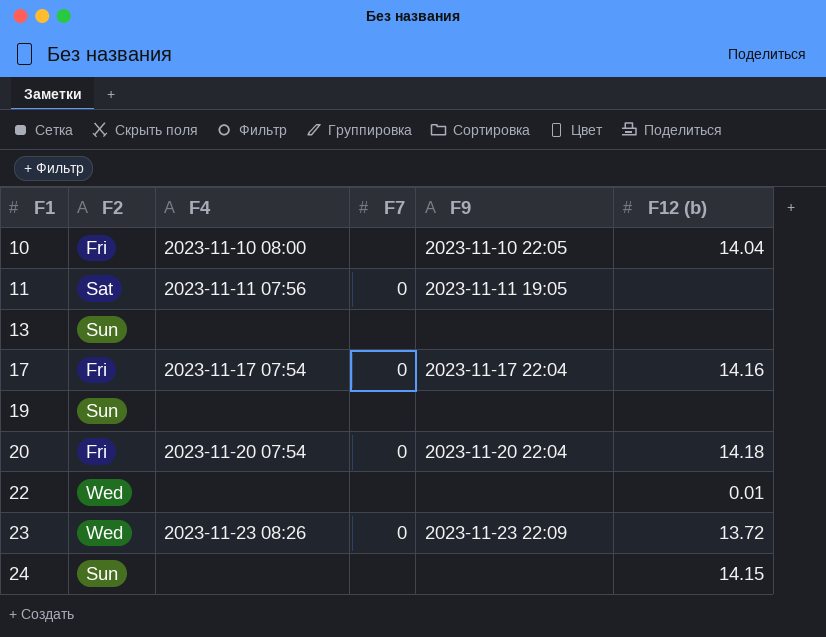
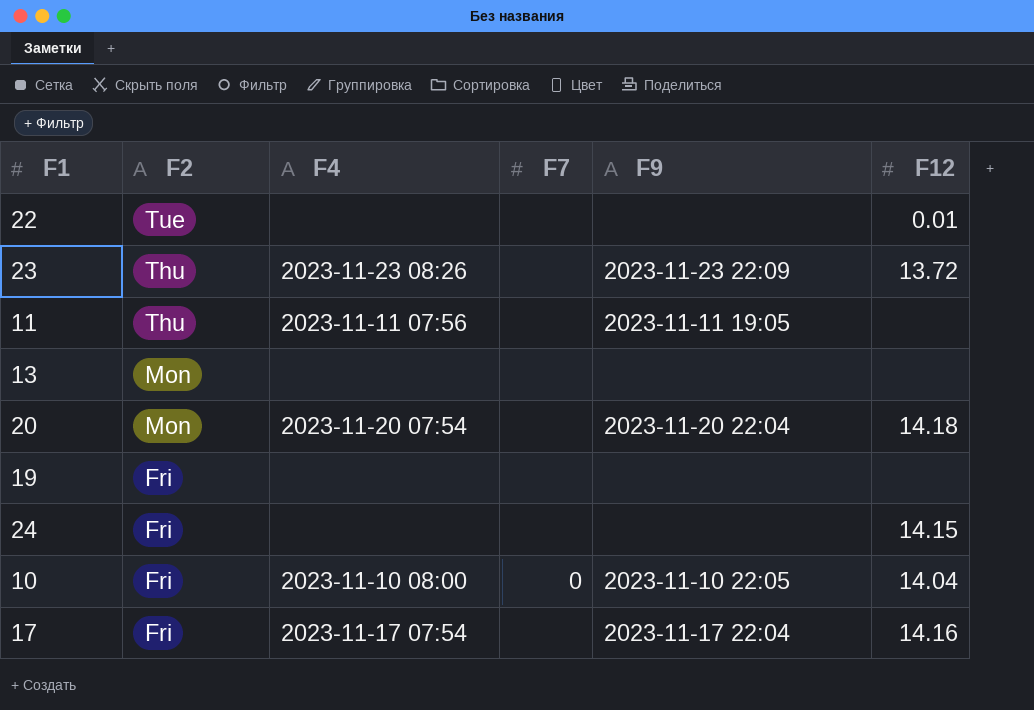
row order: F1 ascending -> F2 descending
column name: F12 (b) -> F12
22 | F2: Wed -> Tue
23 | F2: Wed -> Thu
23 | F7: 0 -> none
11 | F2: Sat -> Thu
11 | F7: 0 -> none
13 | F2: Sun -> Mon
20 | F2: Fri -> Mon
20 | F7: 0 -> none
19 | F2: Sun -> Fri
24 | F2: Sun -> Fri
10 | F7: none -> 0
17 | F7: 0 -> none

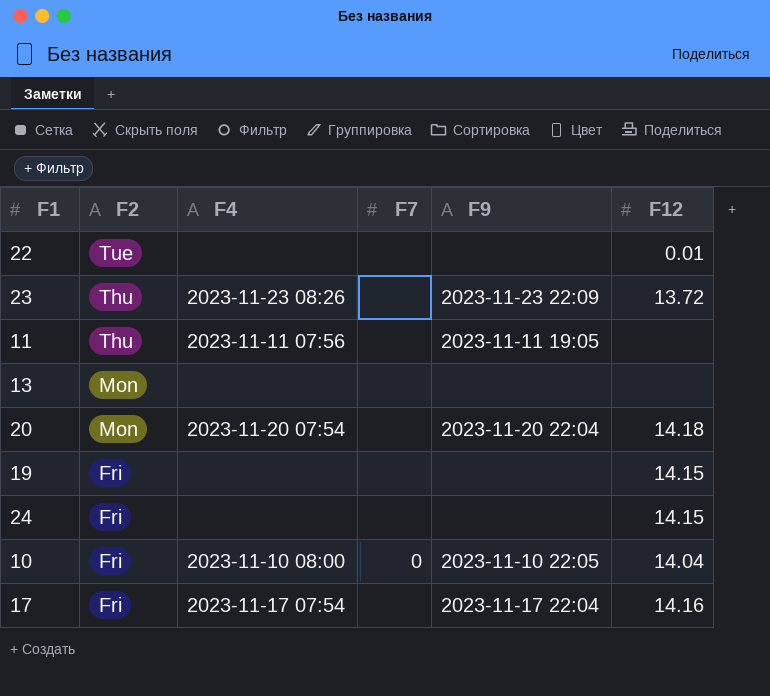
19 | F12: none -> 14.15

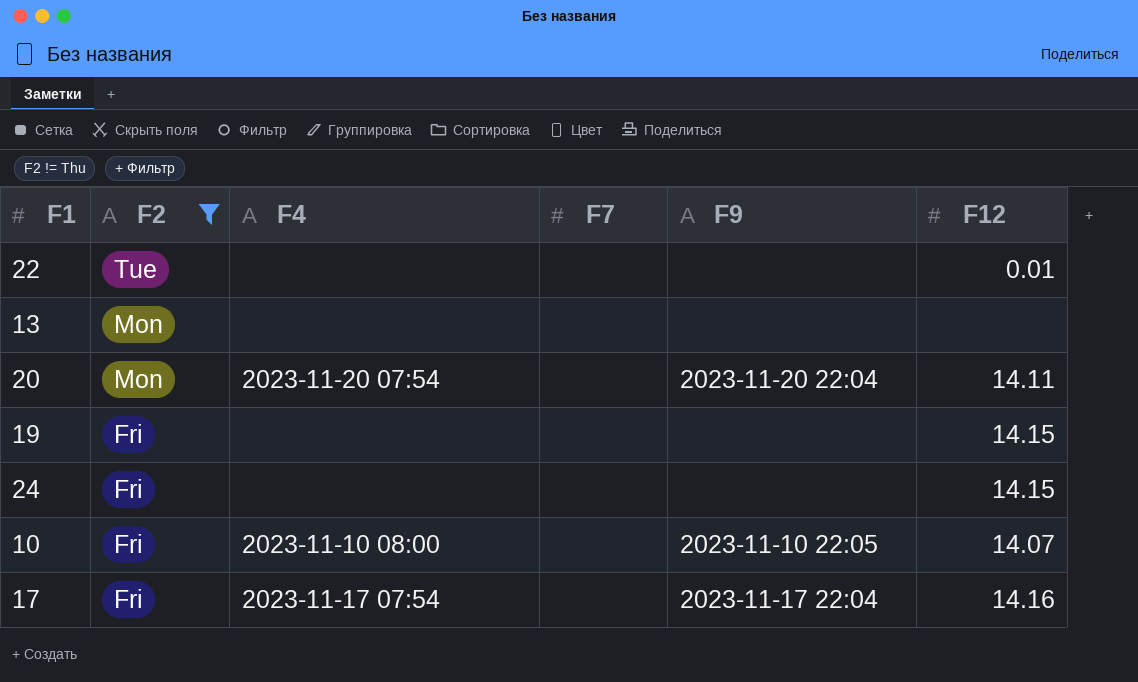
filter: none -> F2 != Thu
20 | F12: 14.18 -> 14.11
10 | F7: 0 -> none
10 | F12: 14.04 -> 14.07

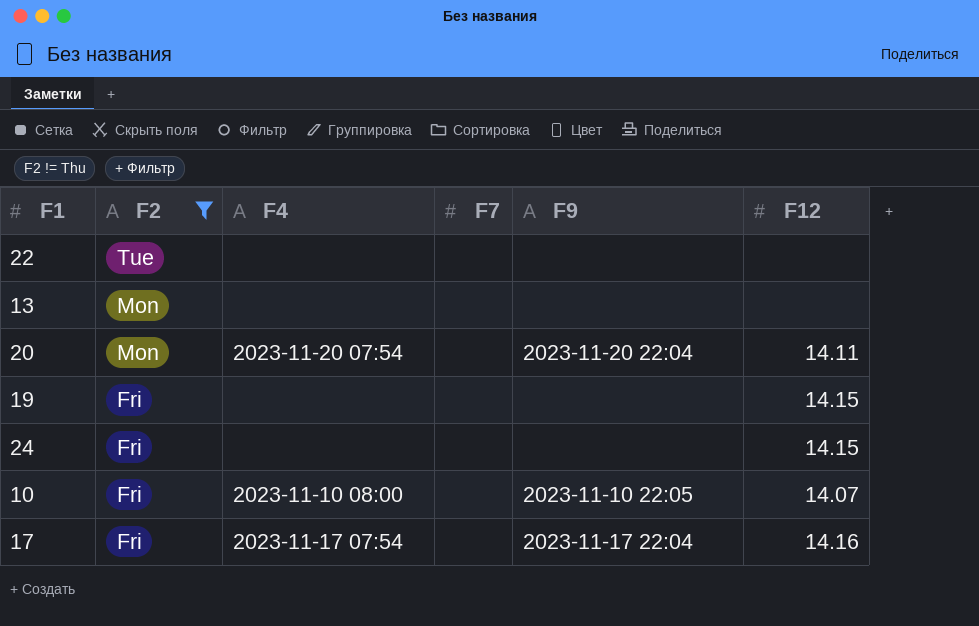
22 | F12: 0.01 -> none

